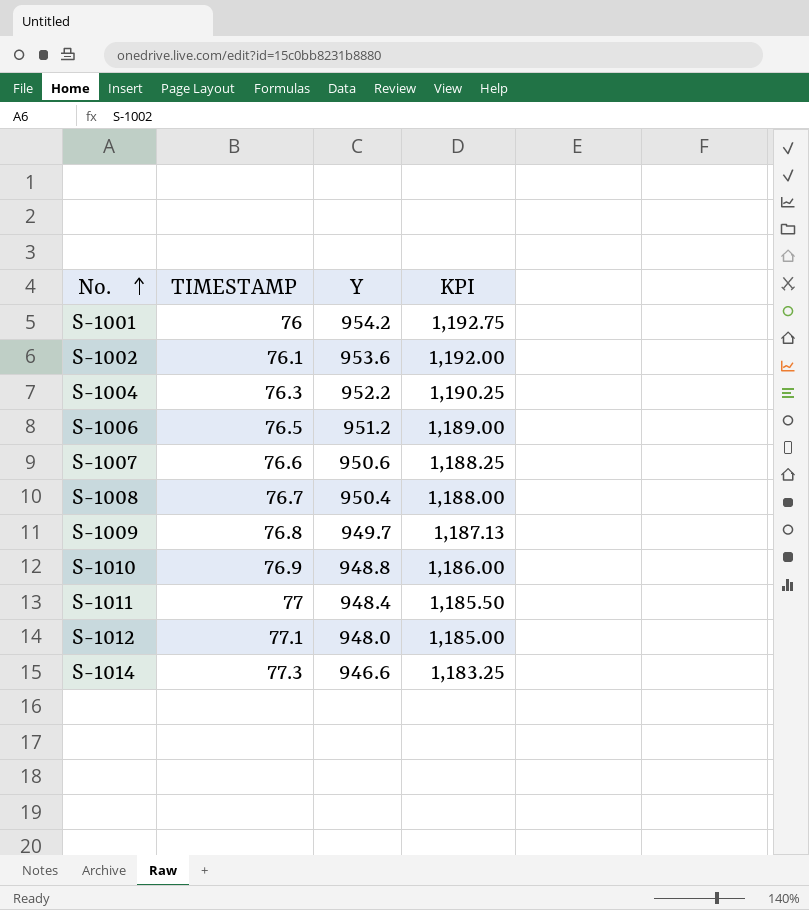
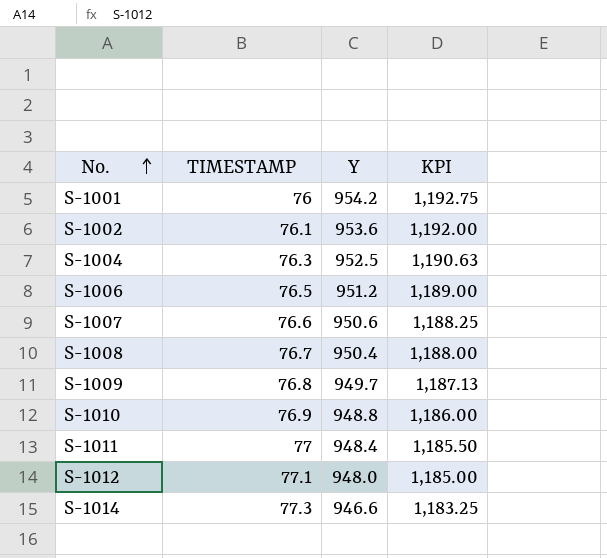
S-1004 | Y: 952.2 -> 952.5
S-1004 | KPI: 1,190.25 -> 1,190.63

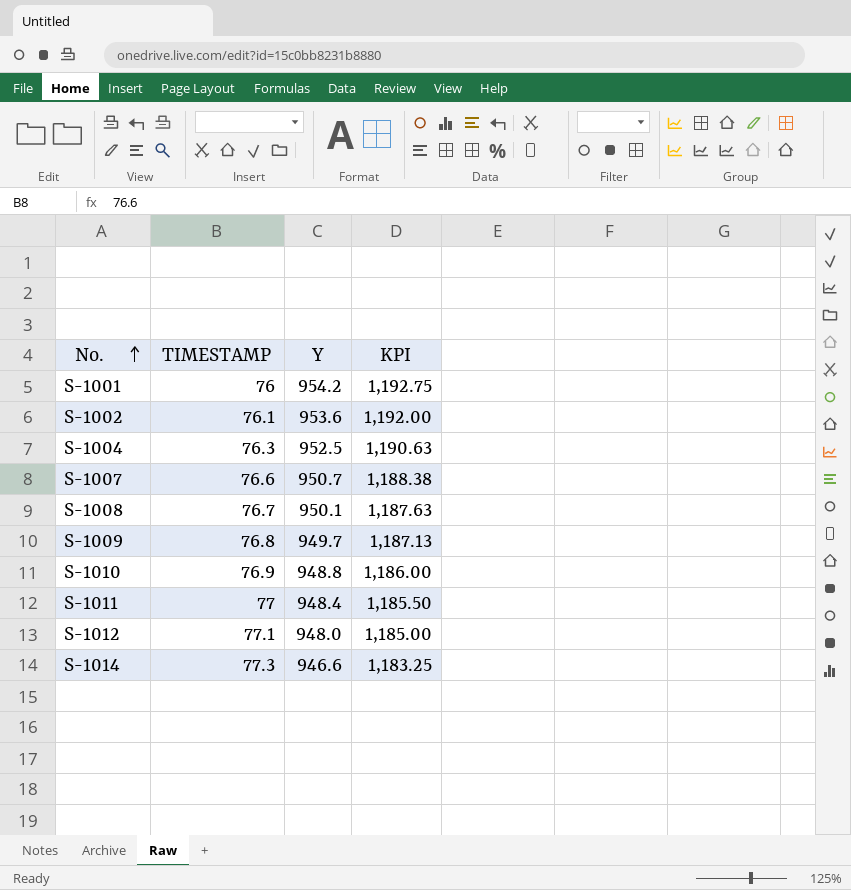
row S-1006: 76.5 | 951.2 | 1,189.00 -> none
S-1007 | Y: 950.6 -> 950.7
S-1007 | KPI: 1,188.25 -> 1,188.38
S-1008 | Y: 950.4 -> 950.1
S-1008 | KPI: 1,188.00 -> 1,187.63

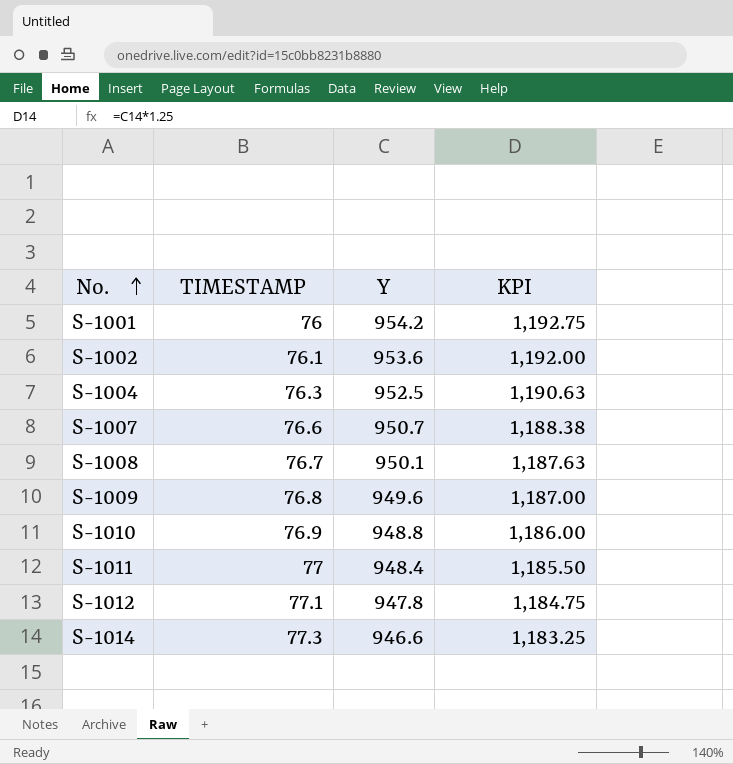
S-1009 | Y: 949.7 -> 949.6
S-1009 | KPI: 1,187.13 -> 1,187.00
S-1012 | Y: 948.0 -> 947.8
S-1012 | KPI: 1,185.00 -> 1,184.75

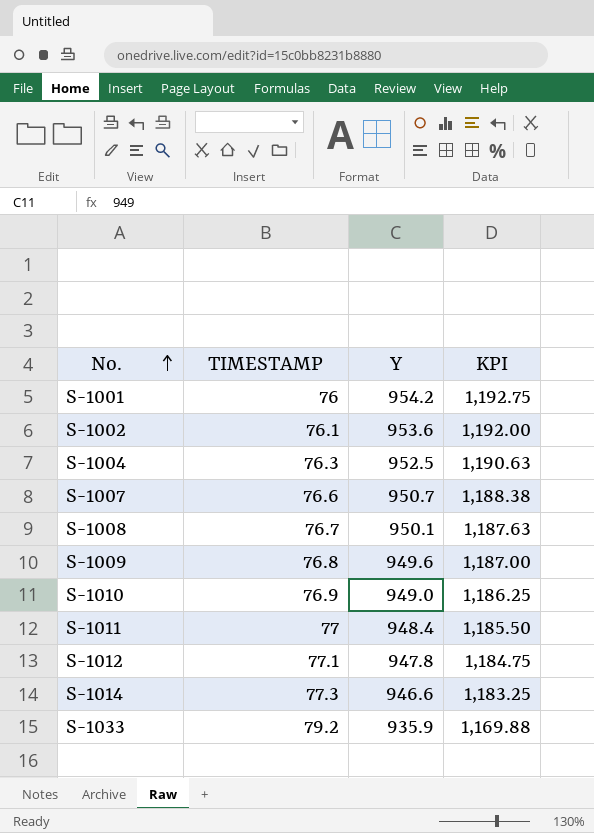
S-1010 | Y: 948.8 -> 949.0
S-1010 | KPI: 1,186.00 -> 1,186.25
row S-1033: none -> 79.2 | 935.9 | 1,169.88

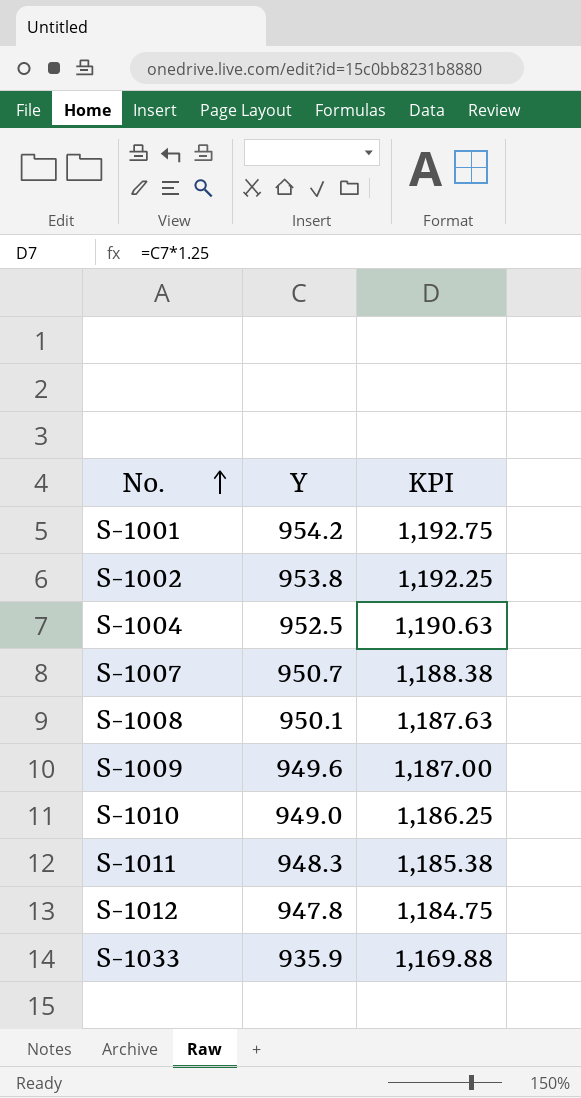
column TIMESTAMP | position: 2 -> none
row S-1014: 77.3 | 946.6 | 1,183.25 -> none
S-1002 | Y: 953.6 -> 953.8
S-1002 | KPI: 1,192.00 -> 1,192.25
S-1011 | Y: 948.4 -> 948.3
S-1011 | KPI: 1,185.50 -> 1,185.38

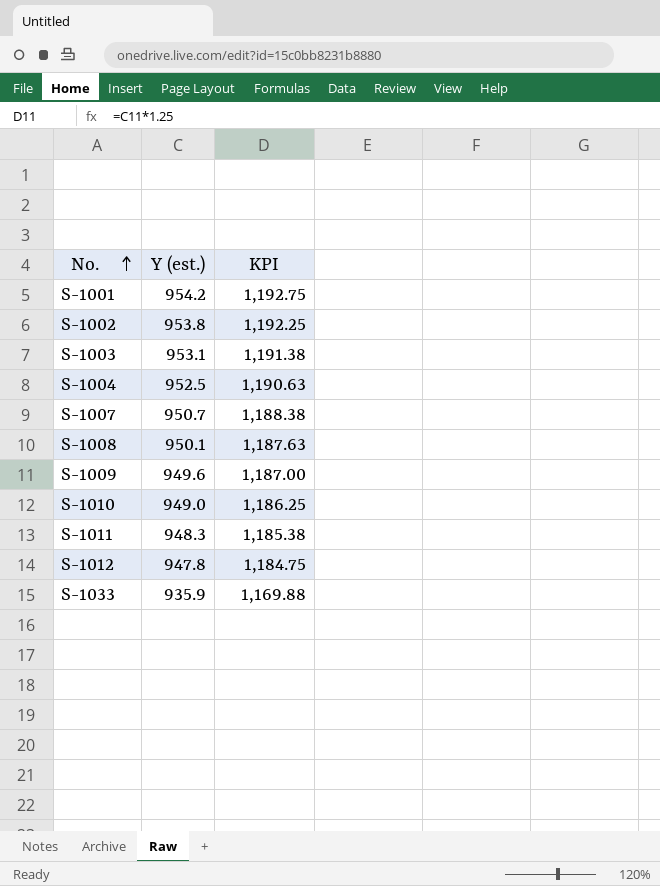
column name: Y -> Y (est.)
row S-1003: none -> 953.1 | 1,191.38

